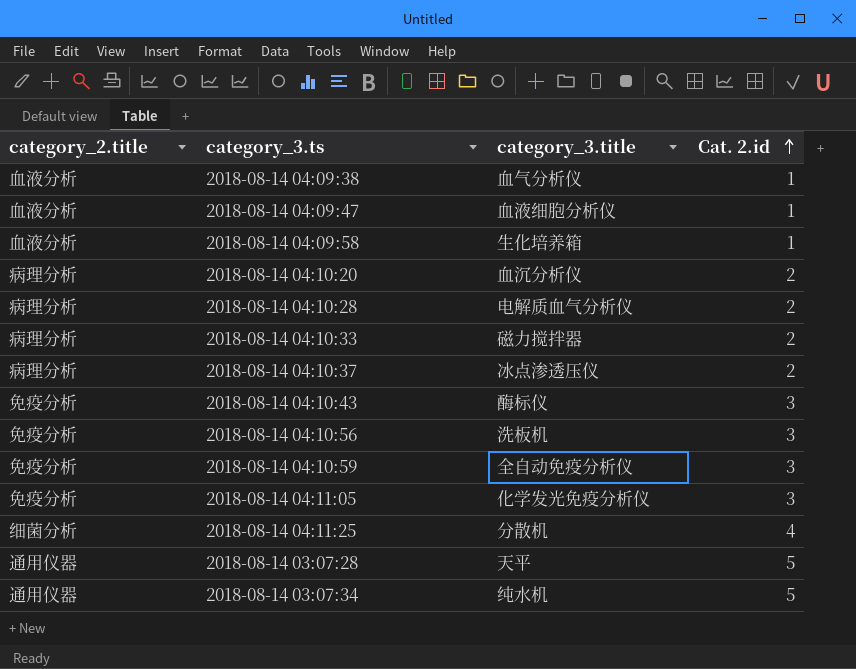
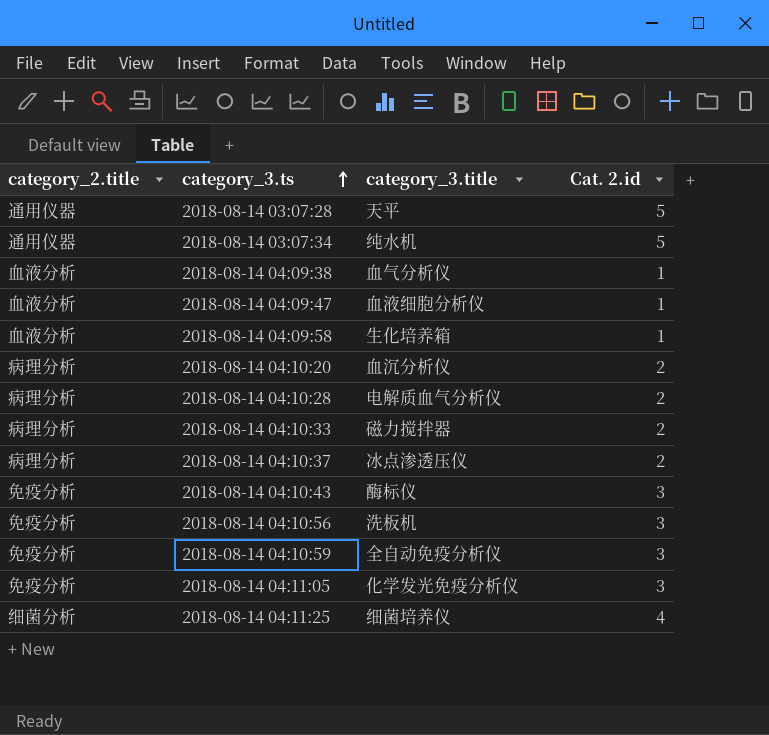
row order: Cat. 2.id ascending -> category_3.ts ascending
2018-08-14 04:11:25 | category_3.title: 分散机 -> 细菌培养仪

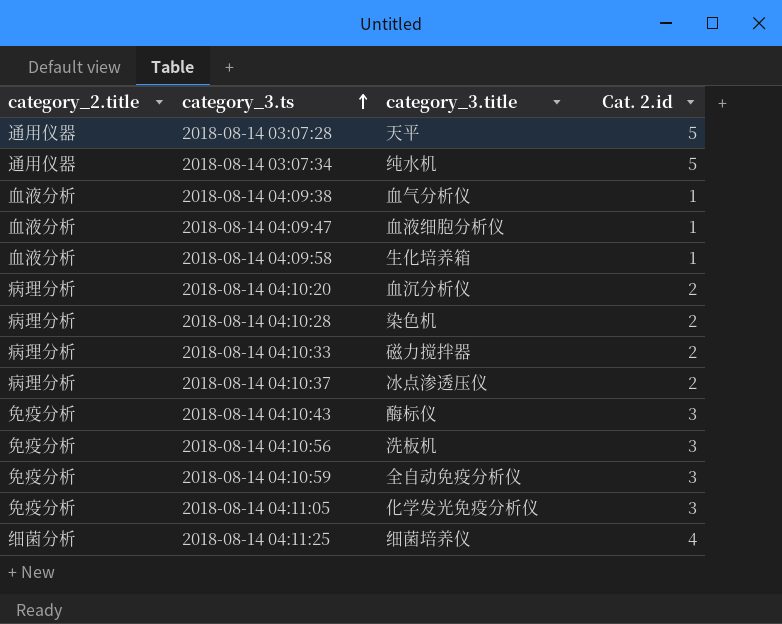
2018-08-14 04:10:28 | category_3.title: 电解质血气分析仪 -> 染色机

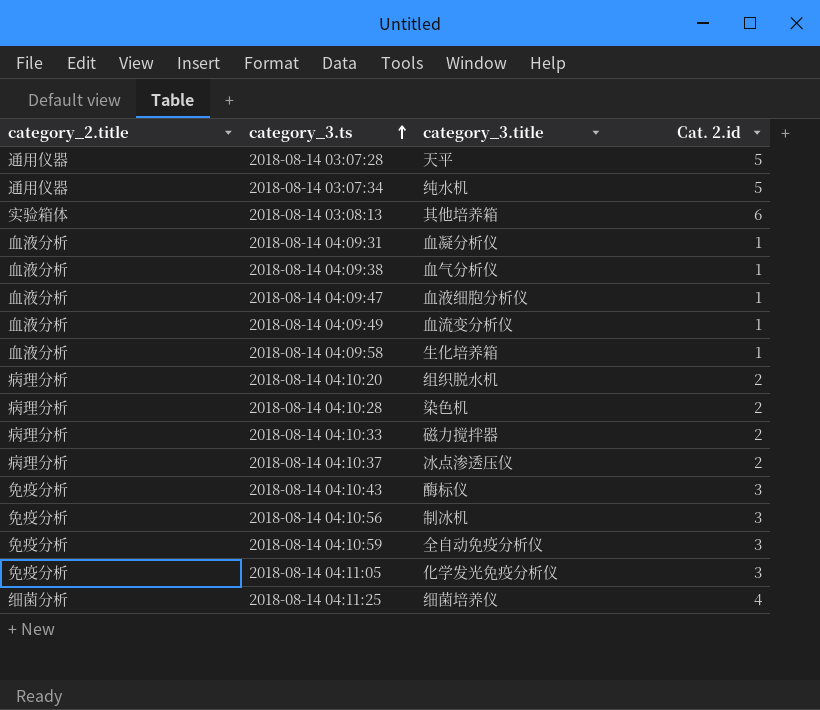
row 2018-08-14 03:08:13: none -> 实验箱体 | 其他培养箱 | 6
row 2018-08-14 04:09:31: none -> 血液分析 | 血凝分析仪 | 1
row 2018-08-14 04:09:49: none -> 血液分析 | 血流变分析仪 | 1
2018-08-14 04:10:20 | category_3.title: 血沉分析仪 -> 组织脱水机
2018-08-14 04:10:56 | category_3.title: 洗板机 -> 制冰机

